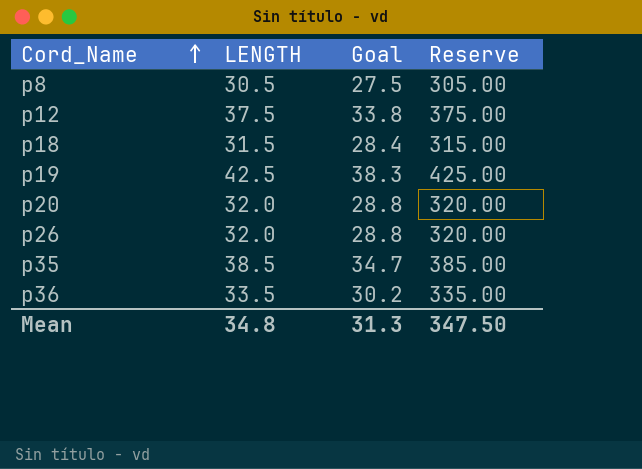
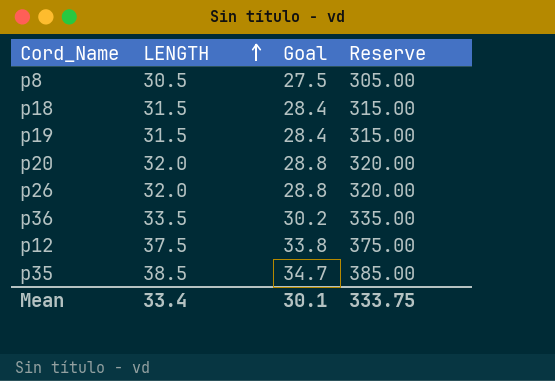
row order: Cord_Name ascending -> LENGTH ascending
p19 | LENGTH: 42.5 -> 31.5
p19 | Goal: 38.3 -> 28.4
p19 | Reserve: 425.00 -> 315.00
Mean | LENGTH: 34.8 -> 33.4
Mean | Goal: 31.3 -> 30.1
Mean | Reserve: 347.50 -> 333.75

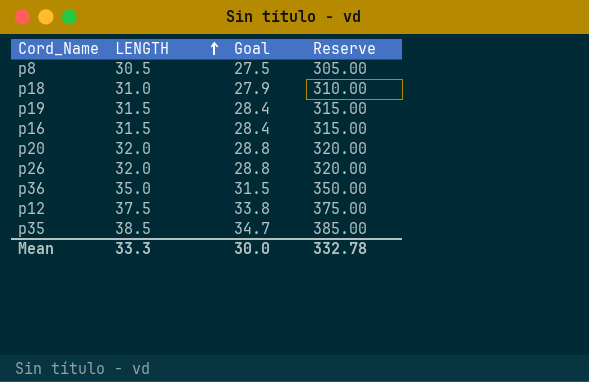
p18 | LENGTH: 31.5 -> 31.0
p18 | Goal: 28.4 -> 27.9
p18 | Reserve: 315.00 -> 310.00
row p16: none -> 31.5 | 28.4 | 315.00
p36 | LENGTH: 33.5 -> 35.0
p36 | Goal: 30.2 -> 31.5
p36 | Reserve: 335.00 -> 350.00
Mean | LENGTH: 33.4 -> 33.3
Mean | Goal: 30.1 -> 30.0
Mean | Reserve: 333.75 -> 332.78

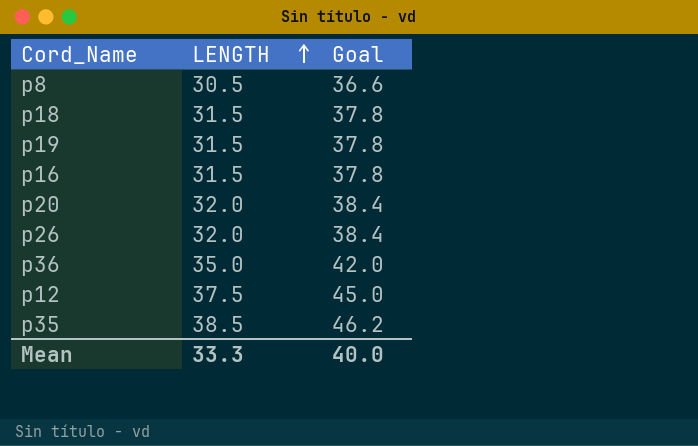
column Reserve | formula: [LENGTH] * 10 -> none
column Goal | formula: [LENGTH] * 0.9 -> [LENGTH] * 1.2
p18 | LENGTH: 31.0 -> 31.5
Mean | Goal: 30.0 -> 40.0

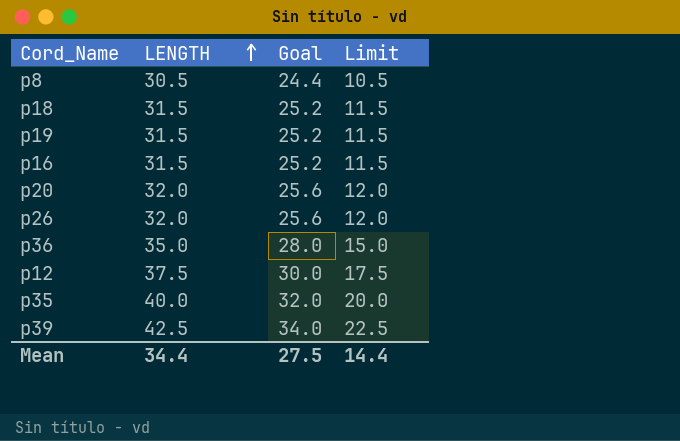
column Goal | formula: [LENGTH] * 1.2 -> [LENGTH] * 0.8
column Limit | formula: none -> [LENGTH] - 20
p35 | LENGTH: 38.5 -> 40.0
row p39: none -> 42.5 | 34.0 | 22.5
Mean | LENGTH: 33.3 -> 34.4
Mean | Goal: 40.0 -> 27.5

